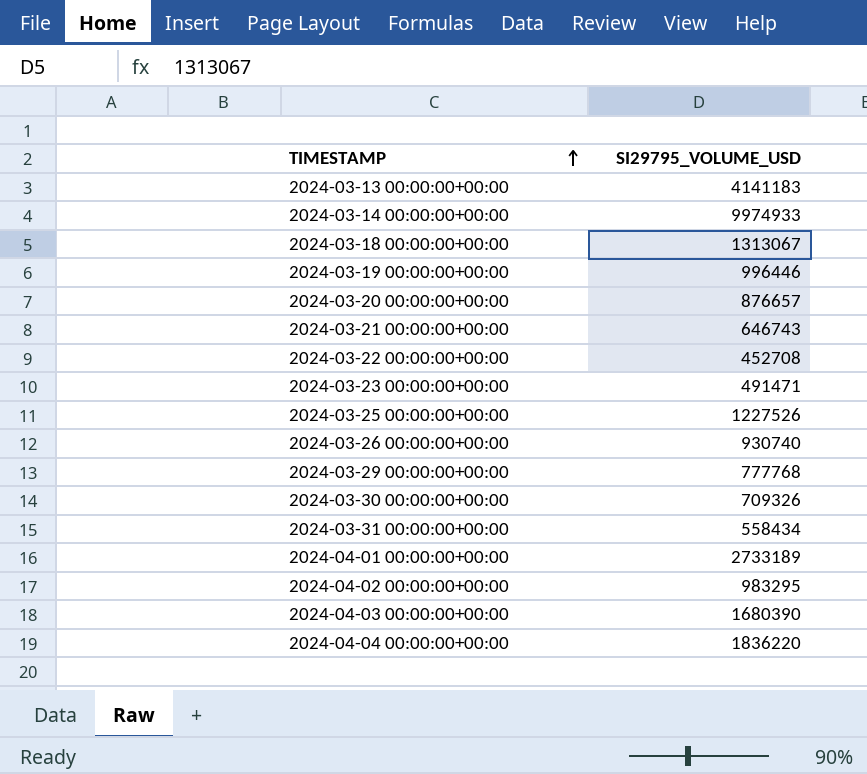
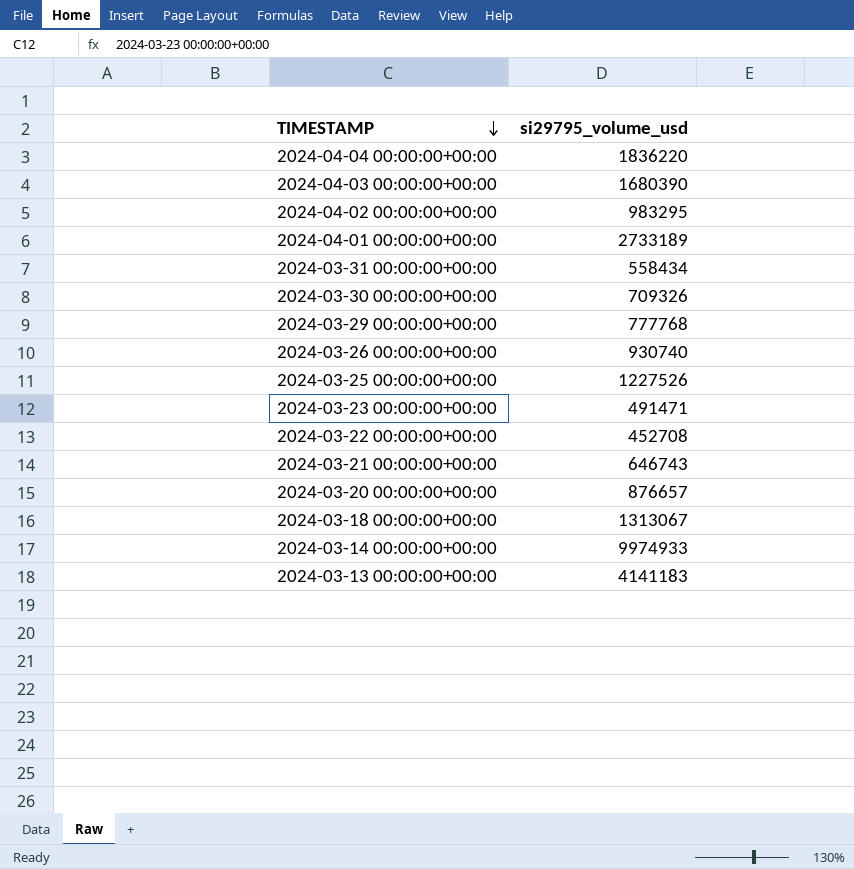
row order: TIMESTAMP ascending -> TIMESTAMP descending
column name: SI29795_VOLUME_USD -> si29795_volume_usd
row 2024-03-19 00:00:00+00:00: 996446 -> none

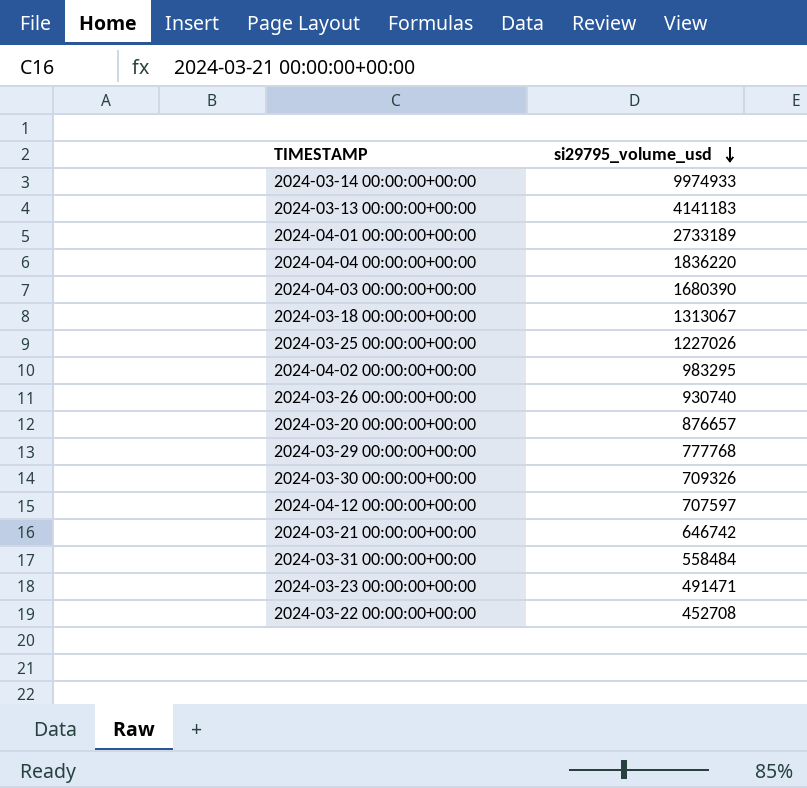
row order: TIMESTAMP descending -> si29795_volume_usd descending
2024-03-25 00:00:00+00:00 | si29795_volume_usd: 1227526 -> 1227026
row 2024-04-12 00:00:00+00:00: none -> 707597
2024-03-21 00:00:00+00:00 | si29795_volume_usd: 646743 -> 646742
2024-03-31 00:00:00+00:00 | si29795_volume_usd: 558434 -> 558484

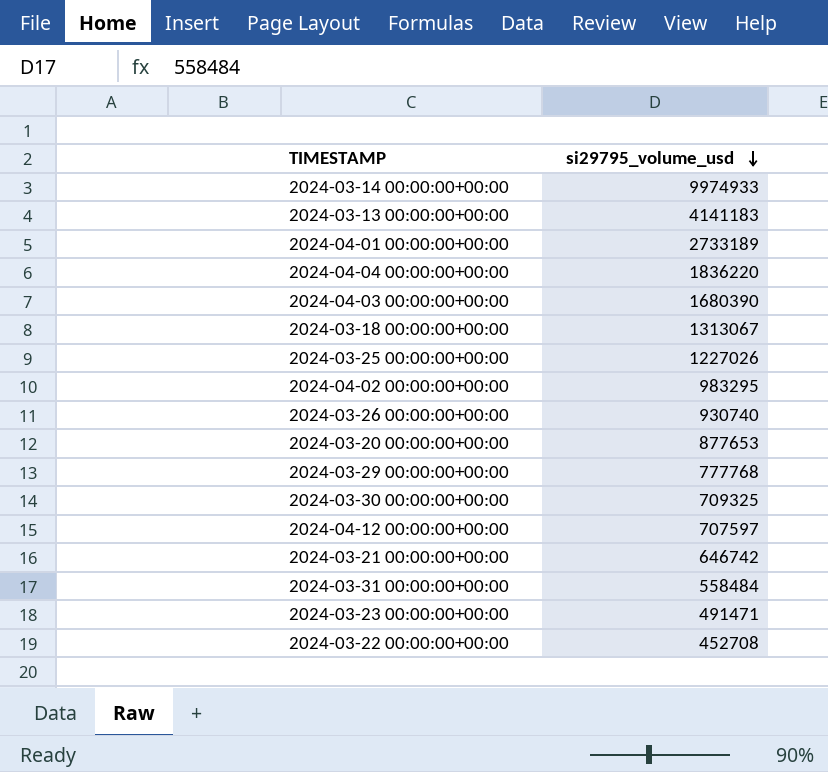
2024-03-20 00:00:00+00:00 | si29795_volume_usd: 876657 -> 877653
2024-03-30 00:00:00+00:00 | si29795_volume_usd: 709326 -> 709325

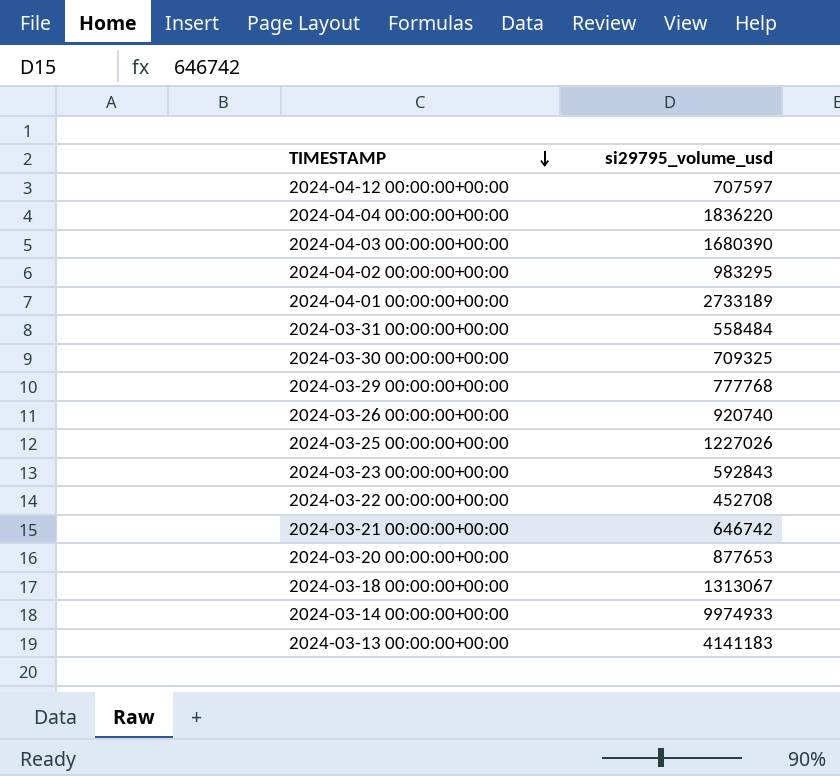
row order: si29795_volume_usd descending -> TIMESTAMP descending
2024-03-26 00:00:00+00:00 | si29795_volume_usd: 930740 -> 920740
2024-03-23 00:00:00+00:00 | si29795_volume_usd: 491471 -> 592843

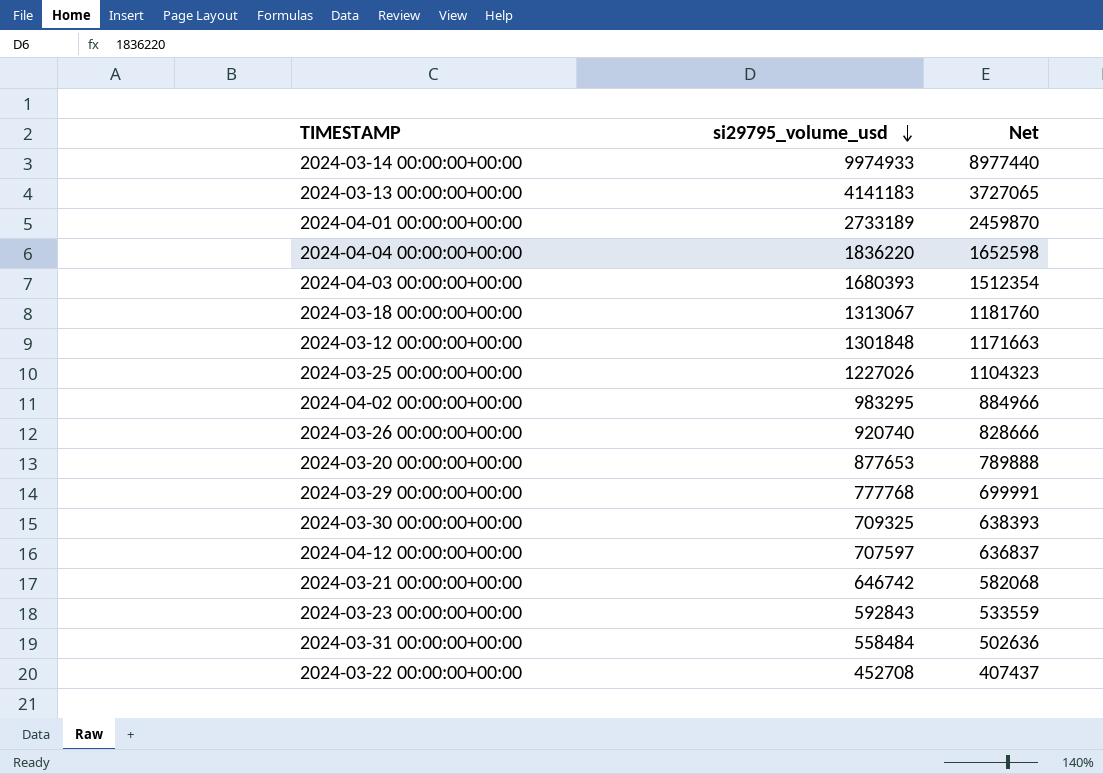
row order: TIMESTAMP descending -> si29795_volume_usd descending
column Net | formula: none -> [si29795_volume_usd] * 0.9
2024-04-03 00:00:00+00:00 | si29795_volume_usd: 1680390 -> 1680393
row 2024-03-12 00:00:00+00:00: none -> 1301848 | 1171663

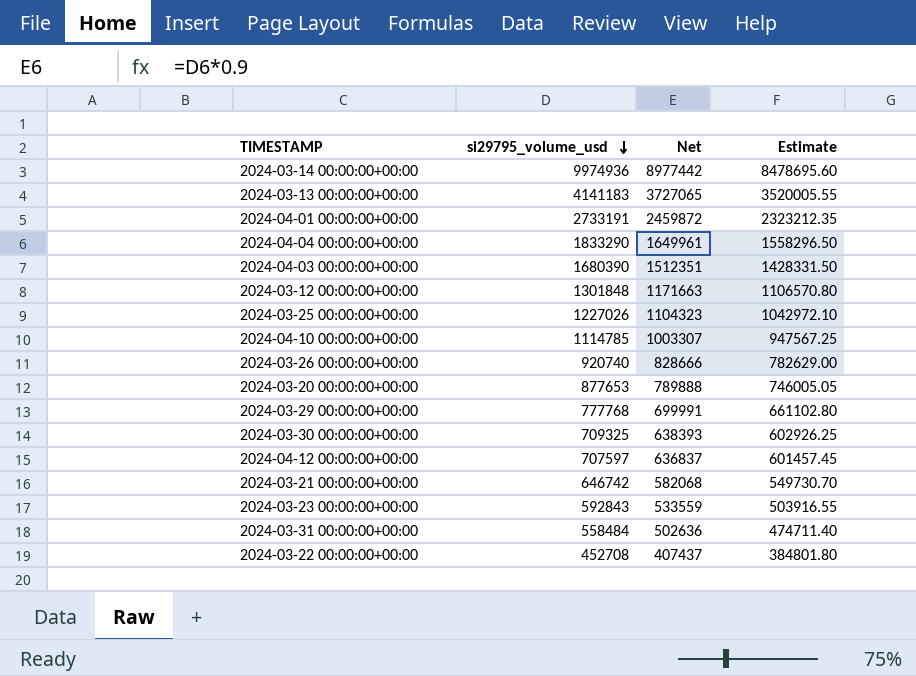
column Estimate | formula: none -> [si29795_volume_usd] * 0.85
row 2024-03-18 00:00:00+00:00: 1313067 | 1181760 -> none
row 2024-04-02 00:00:00+00:00: 983295 | 884966 -> none
2024-03-14 00:00:00+00:00 | si29795_volume_usd: 9974933 -> 9974936
2024-03-14 00:00:00+00:00 | Net: 8977440 -> 8977442
2024-04-01 00:00:00+00:00 | si29795_volume_usd: 2733189 -> 2733191
2024-04-01 00:00:00+00:00 | Net: 2459870 -> 2459872
2024-04-04 00:00:00+00:00 | si29795_volume_usd: 1836220 -> 1833290
2024-04-04 00:00:00+00:00 | Net: 1652598 -> 1649961
2024-04-03 00:00:00+00:00 | si29795_volume_usd: 1680393 -> 1680390
2024-04-03 00:00:00+00:00 | Net: 1512354 -> 1512351
row 2024-04-10 00:00:00+00:00: none -> 1114785 | 1003307 | 947567.25

